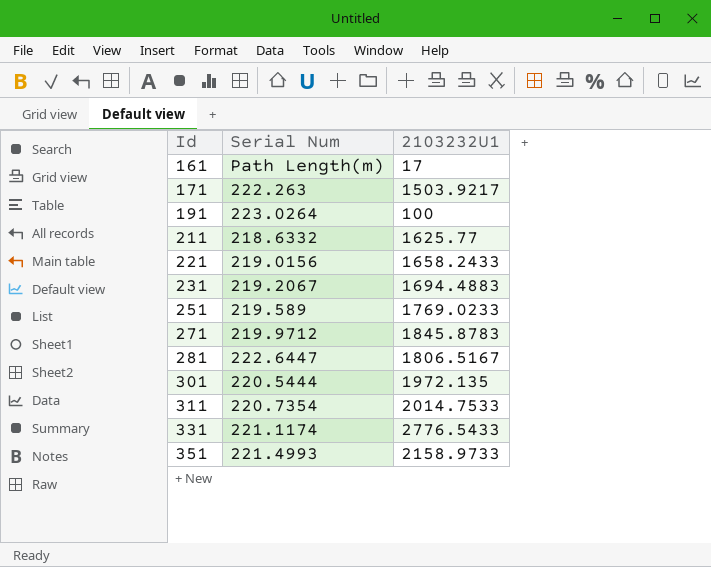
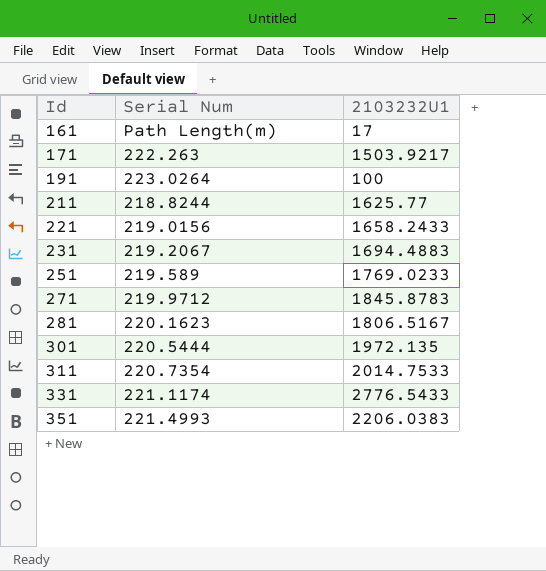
211 | Serial Num: 218.6332 -> 218.8244
281 | Serial Num: 222.6447 -> 220.1623
351 | 2103232U1: 2158.9733 -> 2206.0383

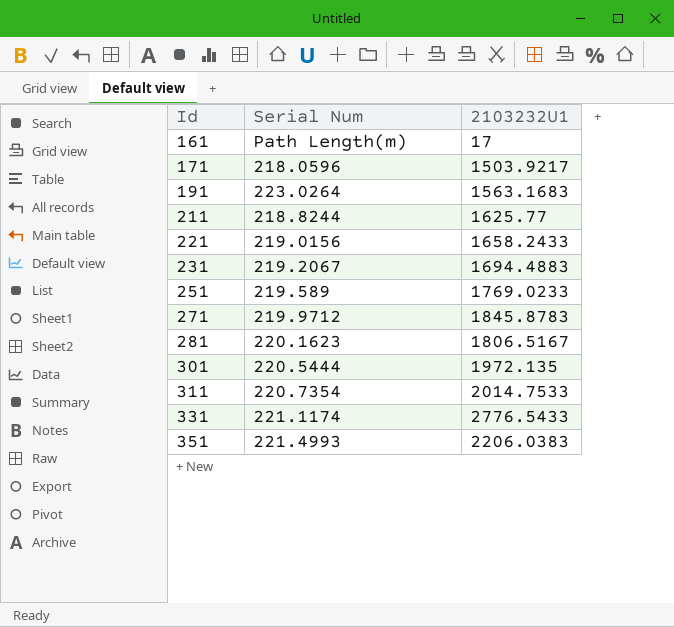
171 | Serial Num: 222.263 -> 218.0596
191 | 2103232U1: 100 -> 1563.1683

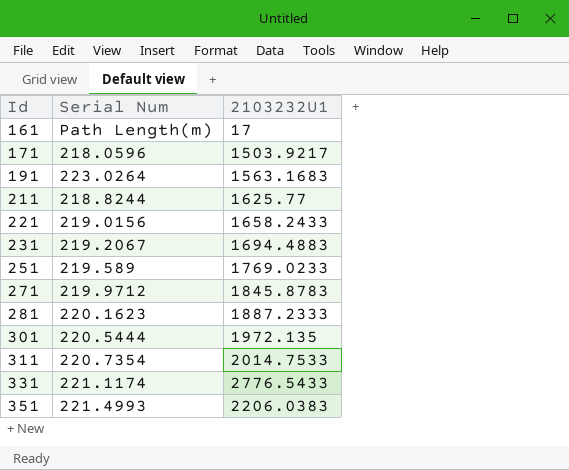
281 | 2103232U1: 1806.5167 -> 1887.2333

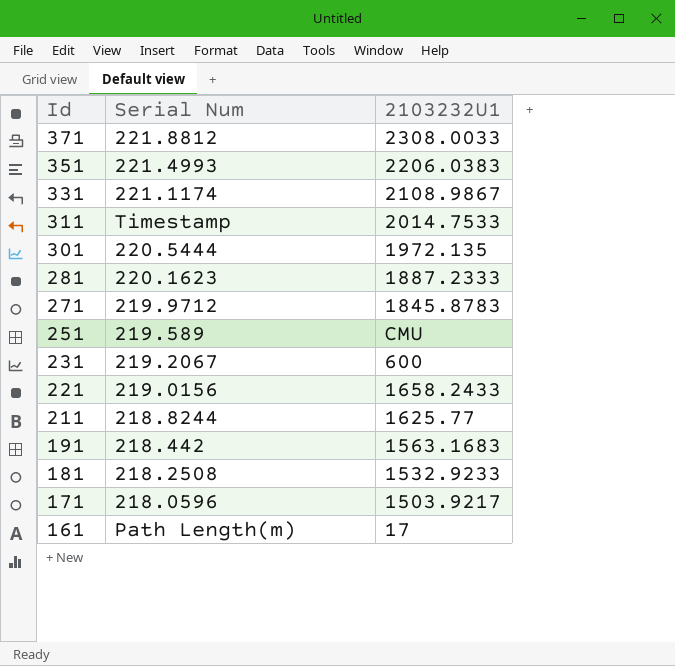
row order: Id ascending -> Id descending
row 371: none -> 221.8812 | 2308.0033
331 | 2103232U1: 2776.5433 -> 2108.9867
311 | Serial Num: 220.7354 -> Timestamp
251 | 2103232U1: 1769.0233 -> CMU
231 | 2103232U1: 1694.4883 -> 600
191 | Serial Num: 223.0264 -> 218.442
row 181: none -> 218.2508 | 1532.9233

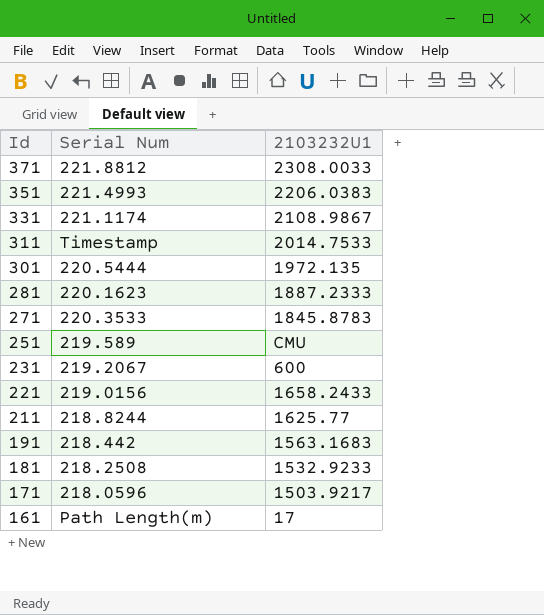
271 | Serial Num: 219.9712 -> 220.3533

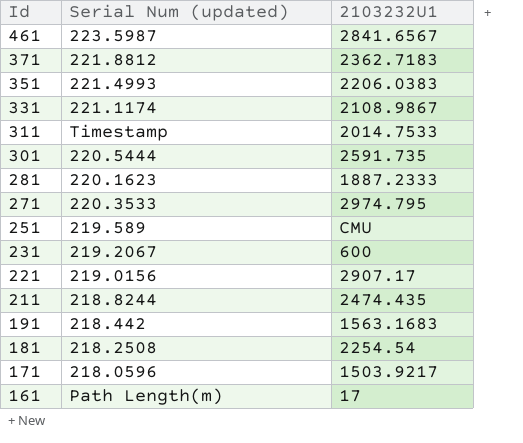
column name: Serial Num -> Serial Num (updated)
row 461: none -> 223.5987 | 2841.6567
371 | 2103232U1: 2308.0033 -> 2362.7183
301 | 2103232U1: 1972.135 -> 2591.735
271 | 2103232U1: 1845.8783 -> 2974.795
221 | 2103232U1: 1658.2433 -> 2907.17
211 | 2103232U1: 1625.77 -> 2474.435
181 | 2103232U1: 1532.9233 -> 2254.54

